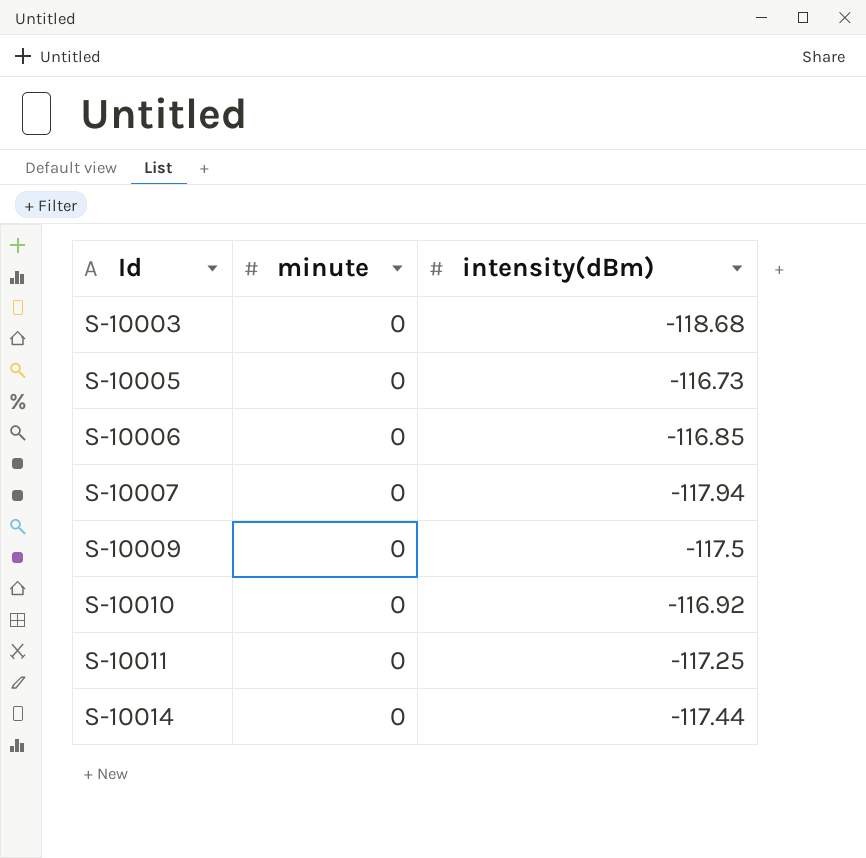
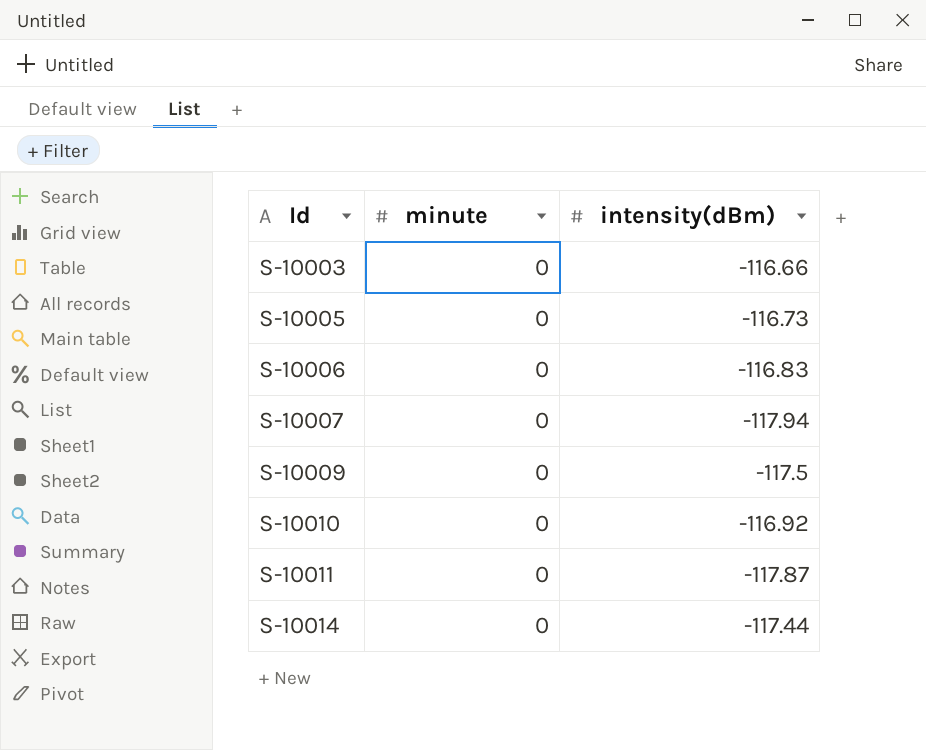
S-10003 | intensity(dBm): -118.68 -> -116.66
S-10006 | intensity(dBm): -116.85 -> -116.83
S-10011 | intensity(dBm): -117.25 -> -117.87

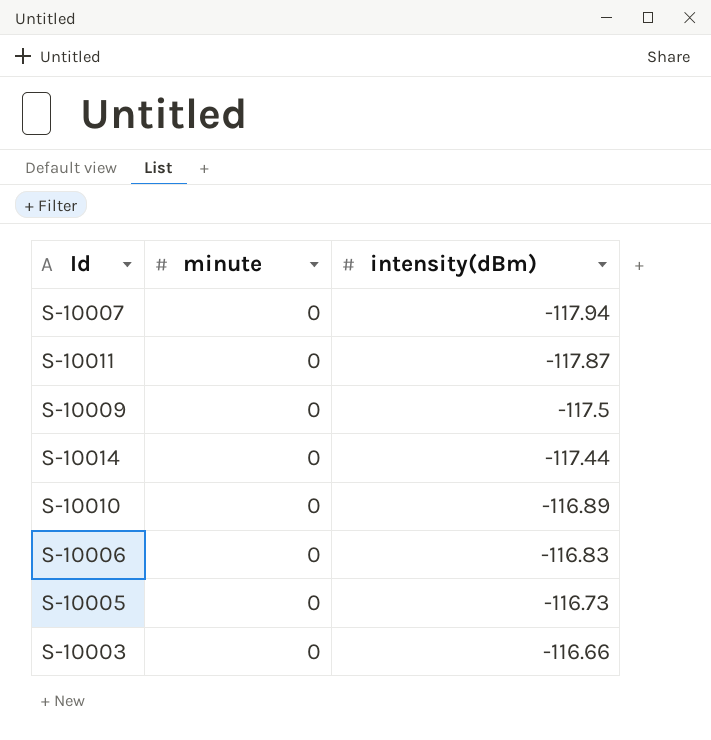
row order: Id ascending -> intensity(dBm) ascending
S-10010 | intensity(dBm): -116.92 -> -116.89

